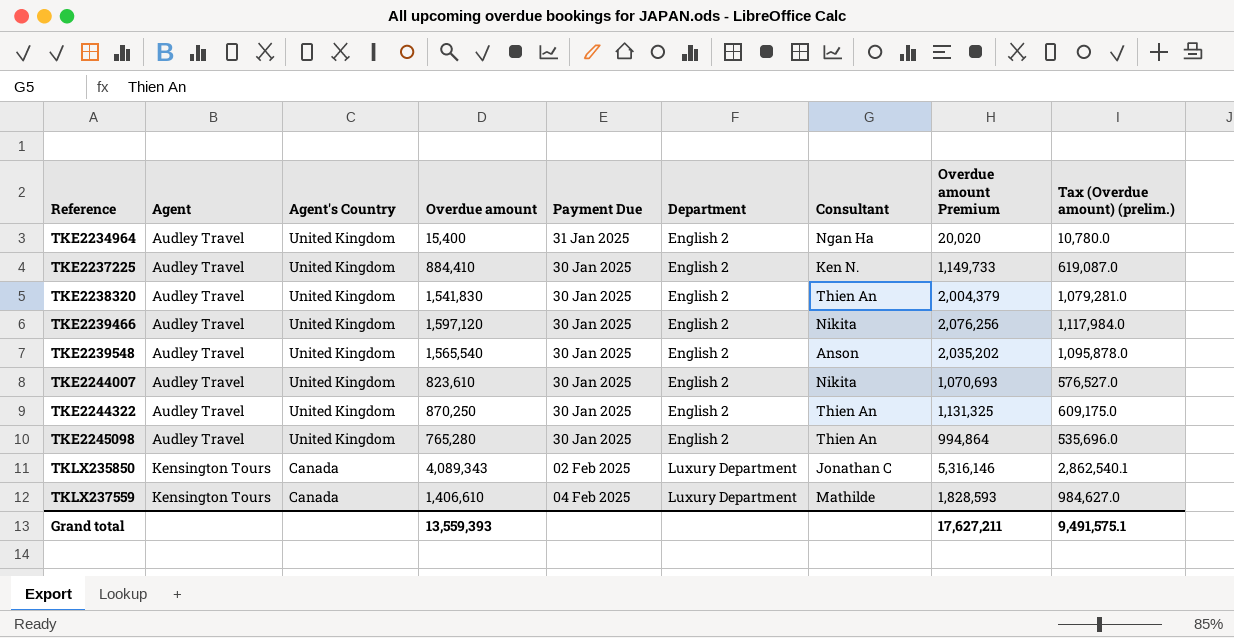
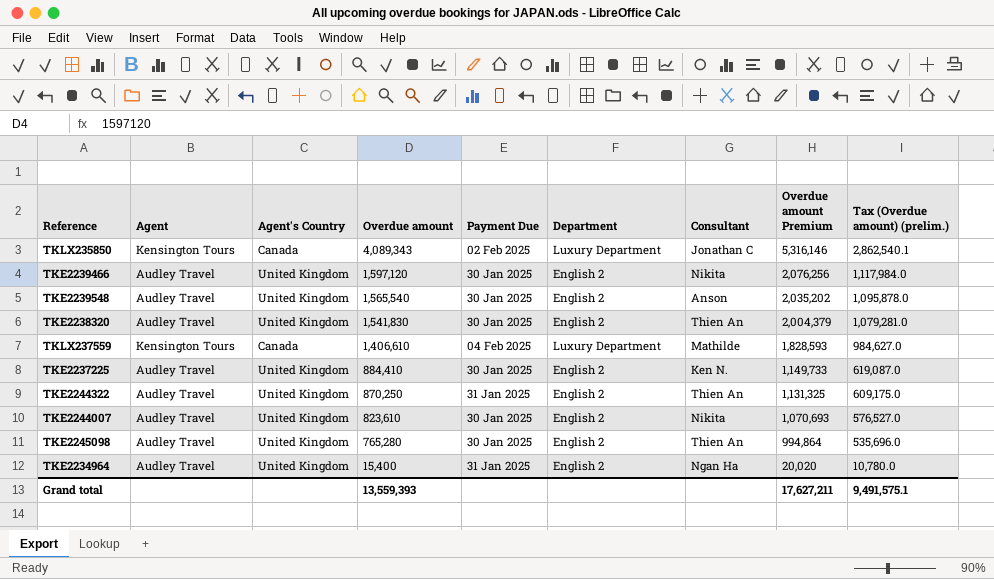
row order: Reference ascending -> Overdue amount descending
TKE2244322 | Payment Due: 30 Jan 2025 -> 31 Jan 2025

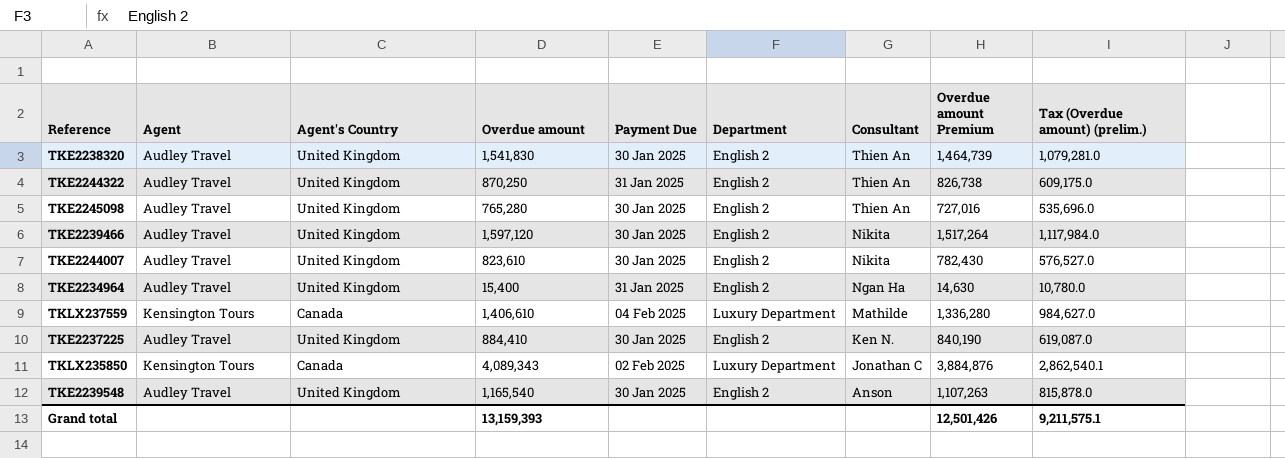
row order: Overdue amount descending -> Consultant descending
column Overdue amount Premium | formula: [Overdue amount] * 1.3 -> [Overdue amount] * 0.95
TKE2239548 | Overdue amount: 1,565,540 -> 1,165,540
TKE2239548 | Tax (Overdue amount) (prelim.): 1,095,878.0 -> 815,878.0
Grand total | Overdue amount: 13,559,393 -> 13,159,393
Grand total | Overdue amount Premium: 17,627,211 -> 12,501,426
Grand total | Tax (Overdue amount) (prelim.): 9,491,575.1 -> 9,211,575.1

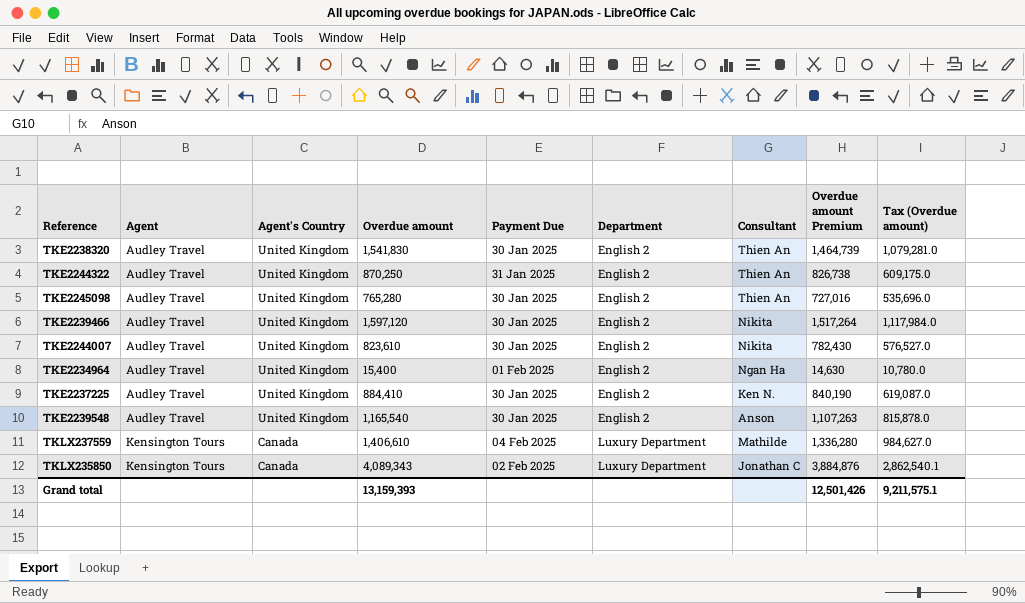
row order: Consultant descending -> Agent ascending
column name: Tax (Overdue amount) (prelim.) -> Tax (Overdue amount)
TKE2234964 | Payment Due: 31 Jan 2025 -> 01 Feb 2025

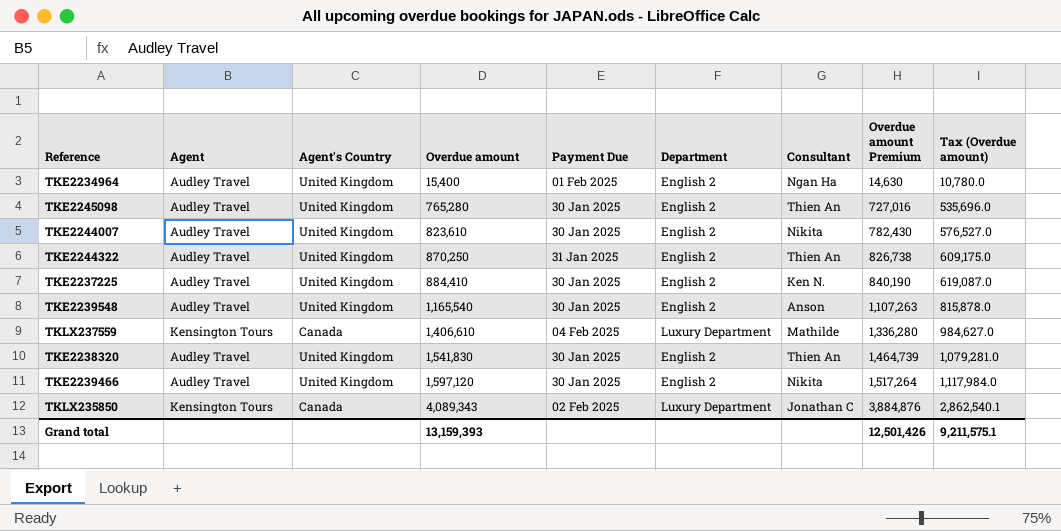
row order: Agent ascending -> Overdue amount ascending

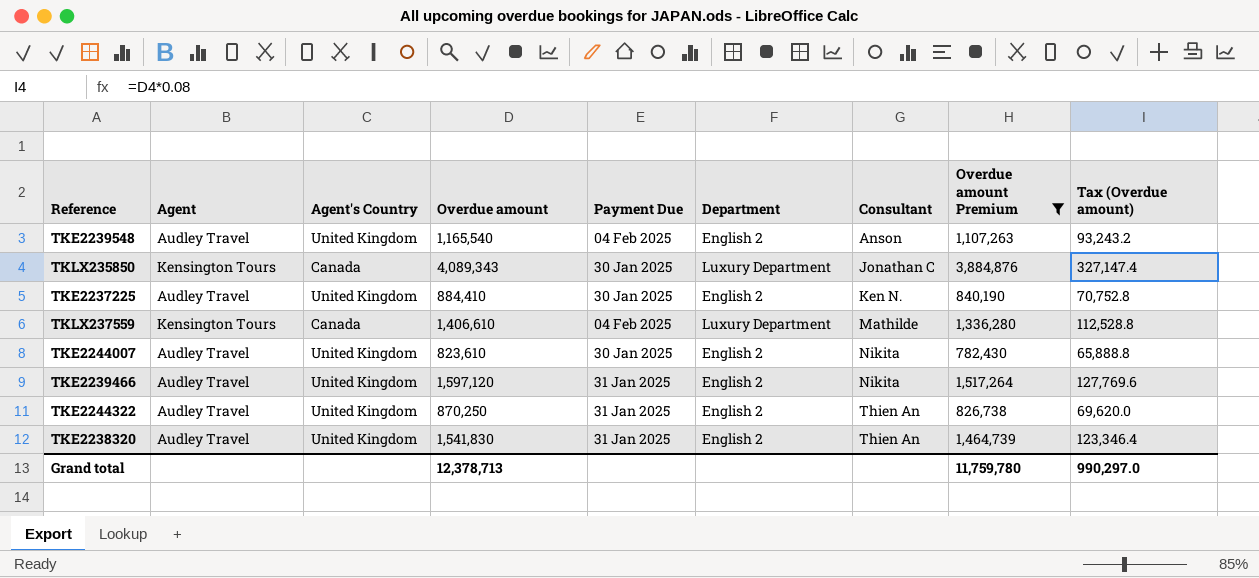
filter: none -> Overdue amount Premium >= 782,430
row order: Overdue amount ascending -> Consultant ascending
column Tax (Overdue amount) | formula: [Overdue amount] * 0.7 -> [Overdue amount] * 0.08
TKE2239548 | Payment Due: 30 Jan 2025 -> 04 Feb 2025
TKLX235850 | Payment Due: 02 Feb 2025 -> 30 Jan 2025
TKE2239466 | Payment Due: 30 Jan 2025 -> 31 Jan 2025
TKE2238320 | Payment Due: 30 Jan 2025 -> 31 Jan 2025
Grand total | Overdue amount: 13,159,393 -> 12,378,713
Grand total | Overdue amount Premium: 12,501,426 -> 11,759,780
Grand total | Tax (Overdue amount): 9,211,575.1 -> 990,297.0

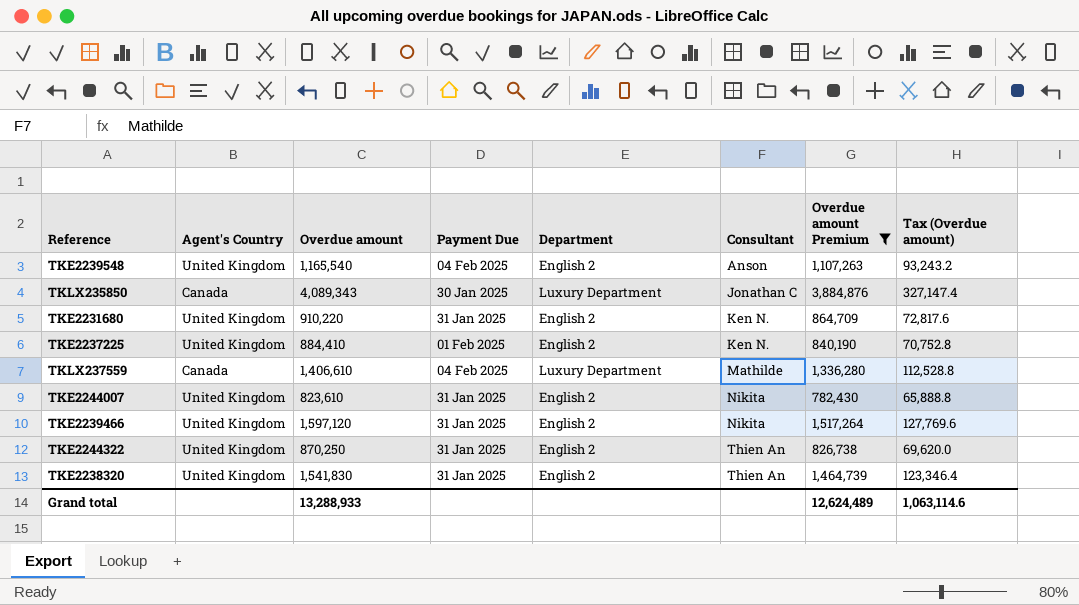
column Agent | position: 2 -> none
row TKE2231680: none -> United Kingdom | 910,220 | 31 Jan 2025 | English 2 | Ken N. | 864,709 | 72,817.6
TKE2237225 | Payment Due: 30 Jan 2025 -> 01 Feb 2025
TKE2244007 | Payment Due: 30 Jan 2025 -> 31 Jan 2025
Grand total | Overdue amount: 12,378,713 -> 13,288,933
Grand total | Overdue amount Premium: 11,759,780 -> 12,624,489
Grand total | Tax (Overdue amount): 990,297.0 -> 1,063,114.6

